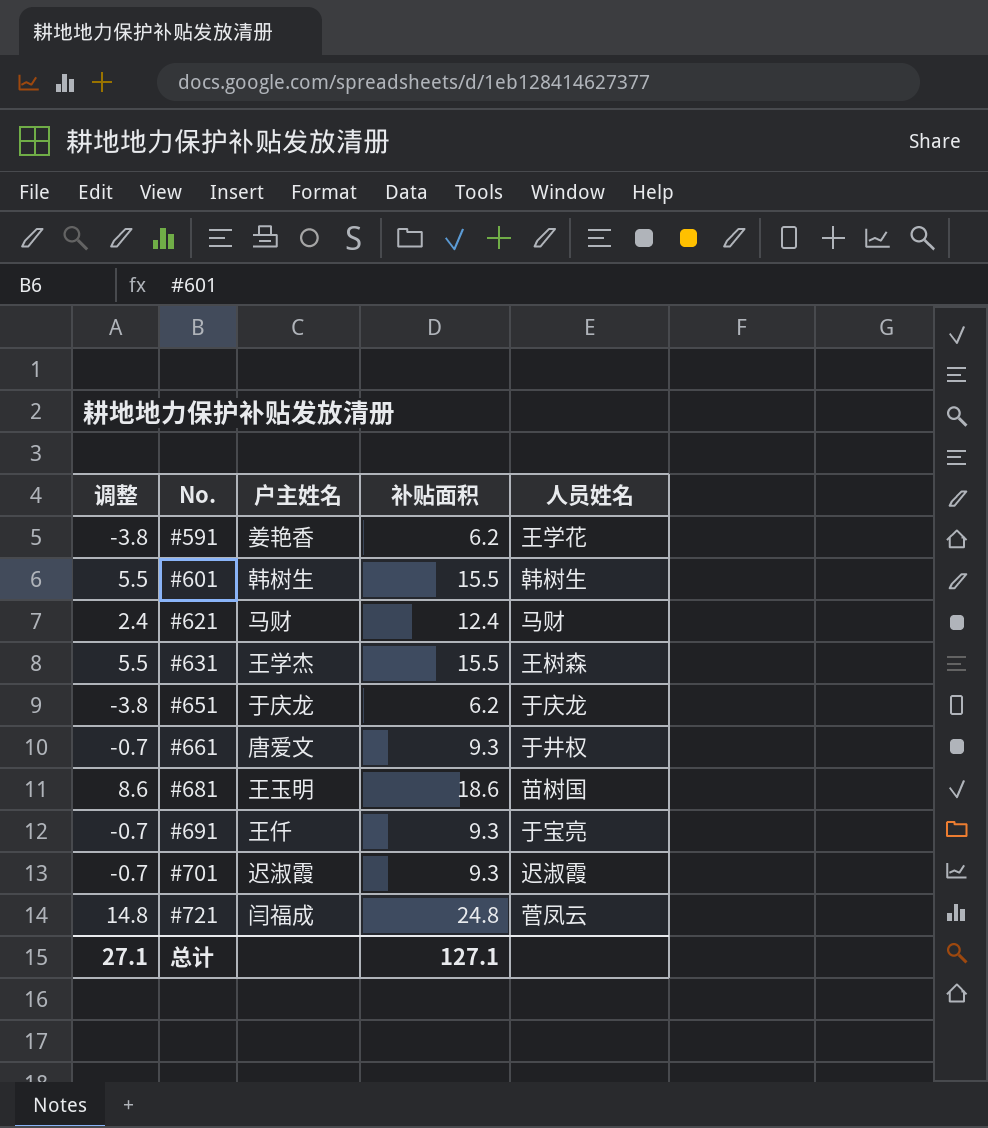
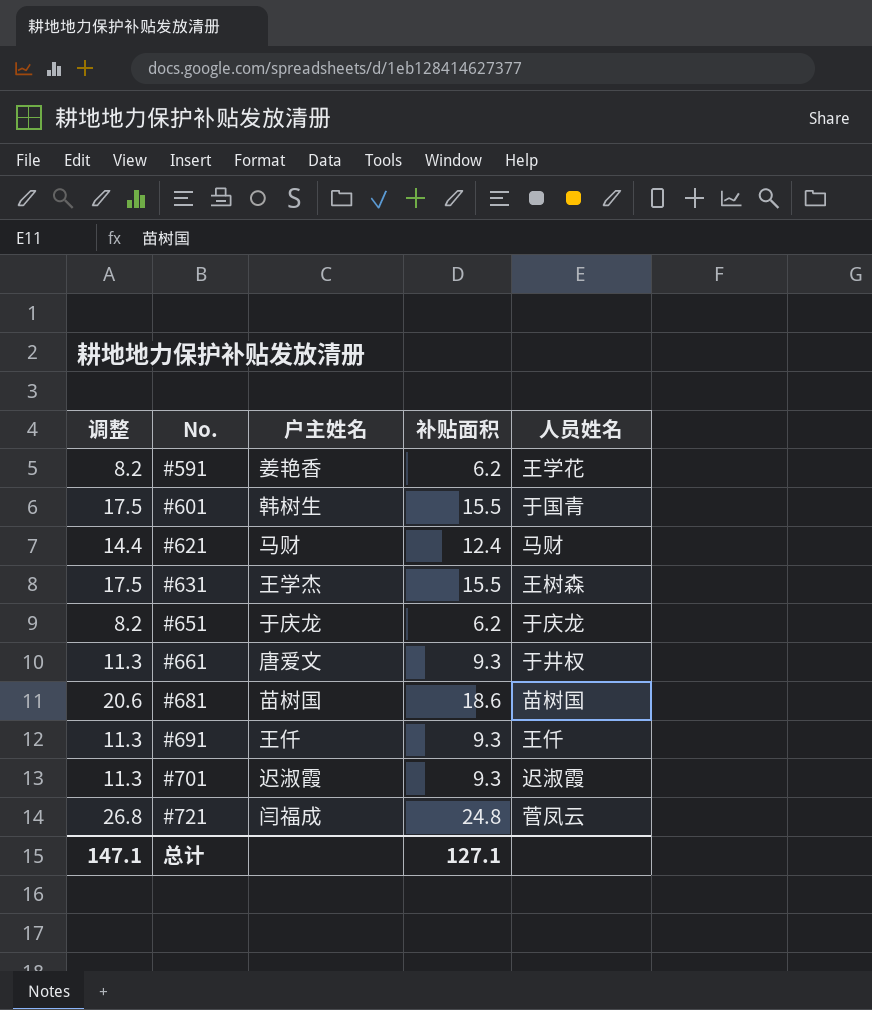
column 调整 | formula: [补贴面积] - 10 -> [补贴面积] + 2
#601 | 人员姓名: 韩树生 -> 于国青
#681 | 户主姓名: 王玉明 -> 苗树国
#691 | 人员姓名: 于宝亮 -> 王仟
总计 | 调整: 27.1 -> 147.1

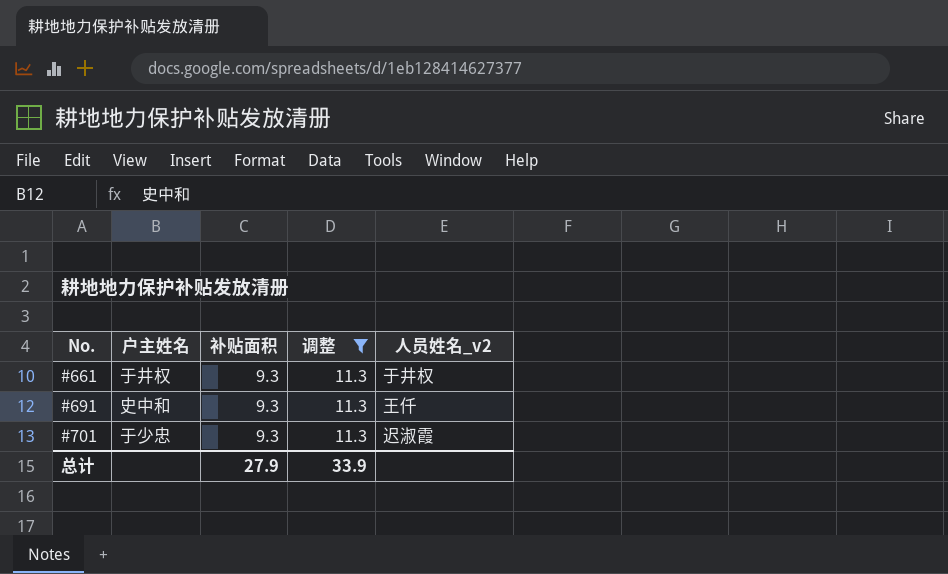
filter: none -> 调整 = 11.3
column 调整 | position: 1 -> 4
column name: 人员姓名 -> 人员姓名_v2
#661 | 户主姓名: 唐爱文 -> 于井权
#691 | 户主姓名: 王仟 -> 史中和
#701 | 户主姓名: 迟淑霞 -> 于少忠
总计 | 补贴面积: 127.1 -> 27.9
总计 | 调整: 147.1 -> 33.9

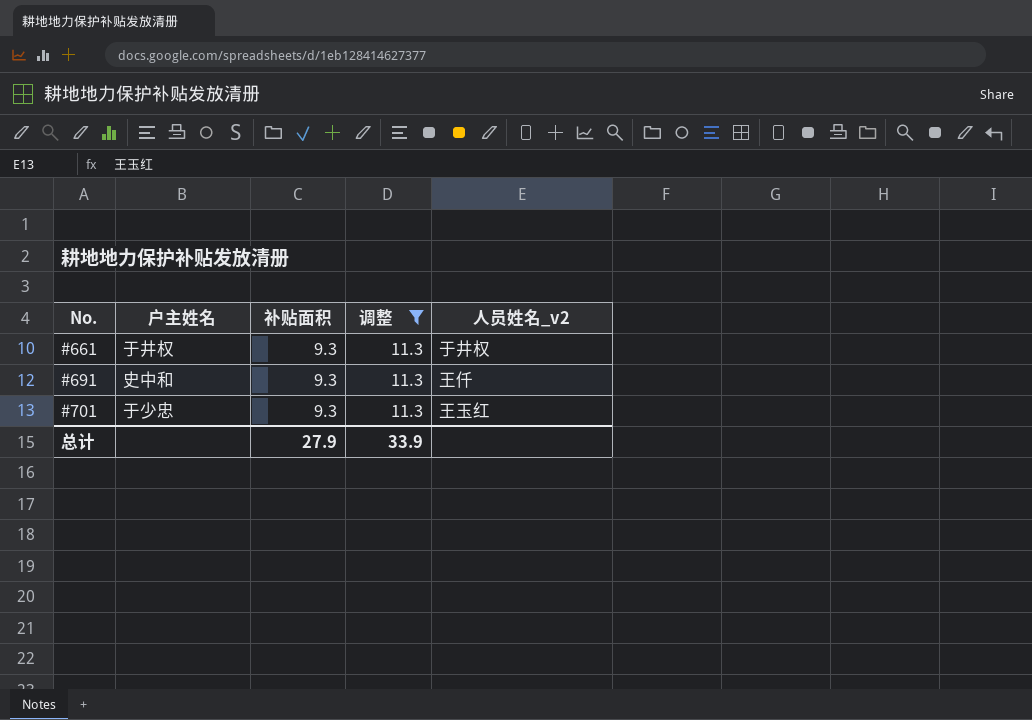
#701 | 人员姓名_v2: 迟淑霞 -> 王玉红

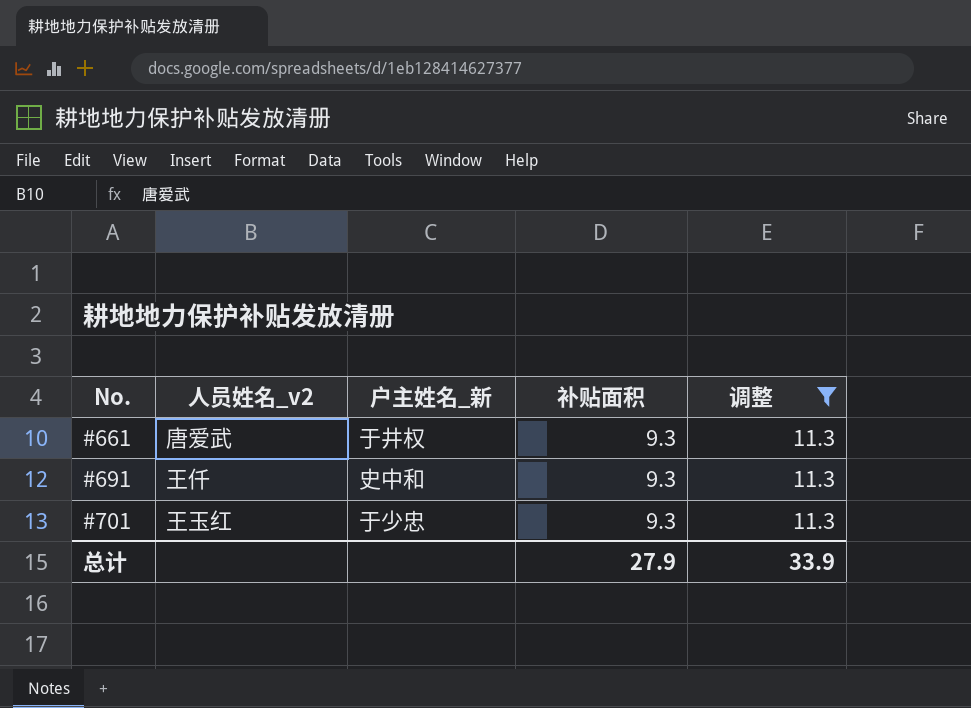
column 人员姓名_v2 | position: 5 -> 2
column name: 户主姓名 -> 户主姓名_新
#661 | 人员姓名_v2: 于井权 -> 唐爱武

